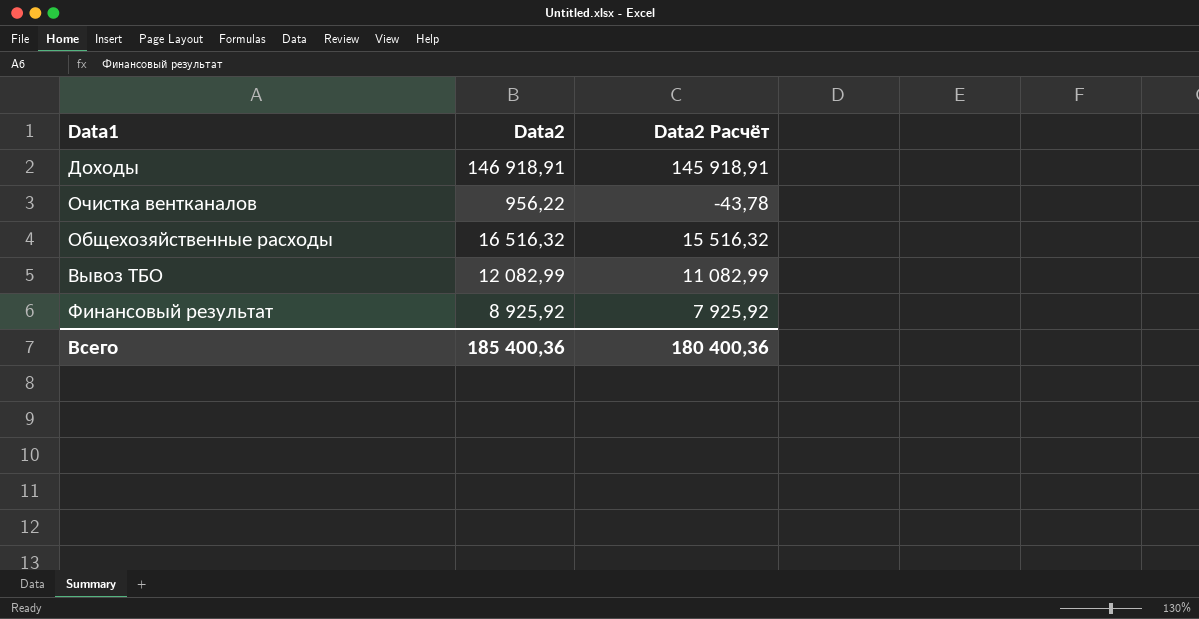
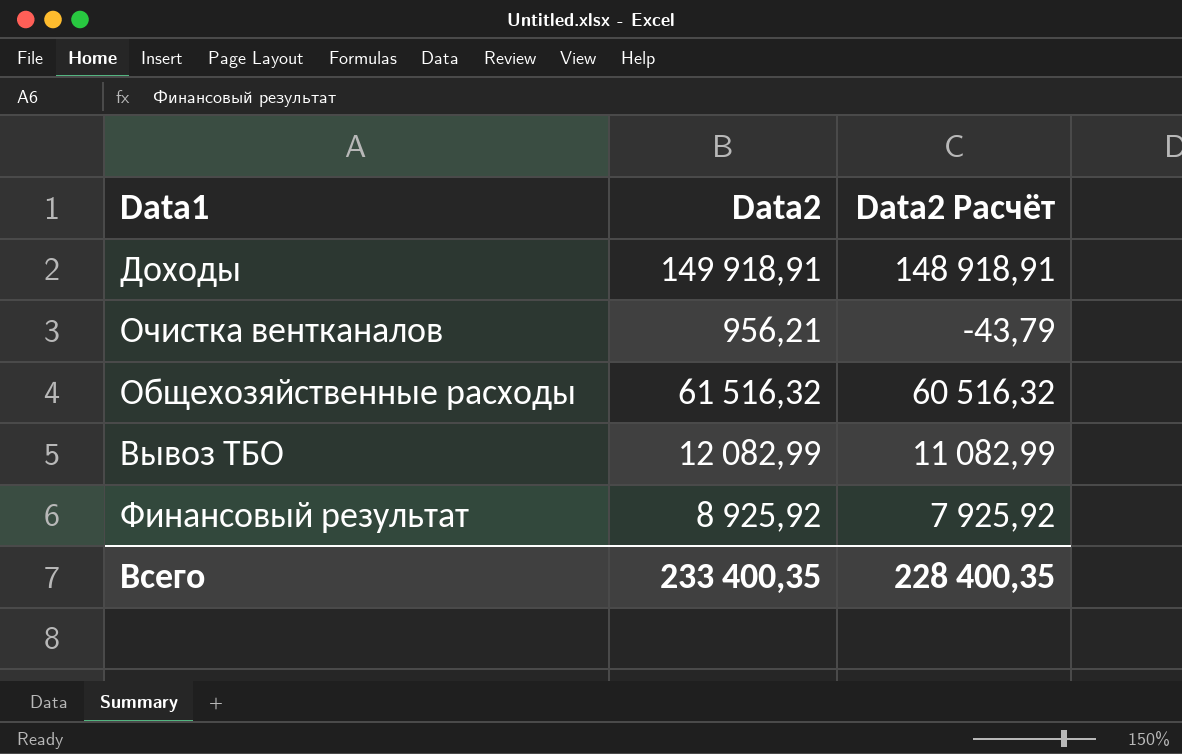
Доходы | Data2: 146 918,91 -> 149 918,91
Доходы | Data2 Расчёт: 145 918,91 -> 148 918,91
Очистка вентканалов | Data2: 956,22 -> 956,21
Очистка вентканалов | Data2 Расчёт: -43,78 -> -43,79
Общехозяйственные расходы | Data2: 16 516,32 -> 61 516,32
Общехозяйственные расходы | Data2 Расчёт: 15 516,32 -> 60 516,32
Всего | Data2: 185 400,36 -> 233 400,35
Всего | Data2 Расчёт: 180 400,36 -> 228 400,35

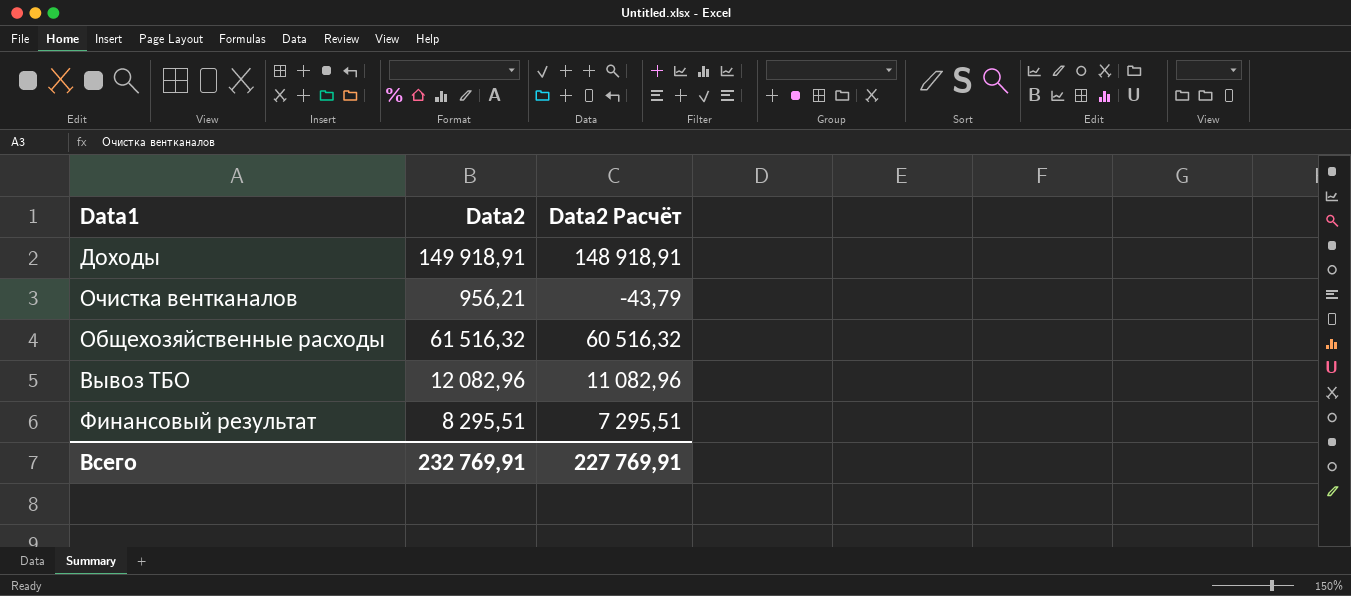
Вывоз ТБО | Data2: 12 082,99 -> 12 082,96
Вывоз ТБО | Data2 Расчёт: 11 082,99 -> 11 082,96
Финансовый результат | Data2: 8 925,92 -> 8 295,51
Финансовый результат | Data2 Расчёт: 7 925,92 -> 7 295,51
Всего | Data2: 233 400,35 -> 232 769,91
Всего | Data2 Расчёт: 228 400,35 -> 227 769,91

